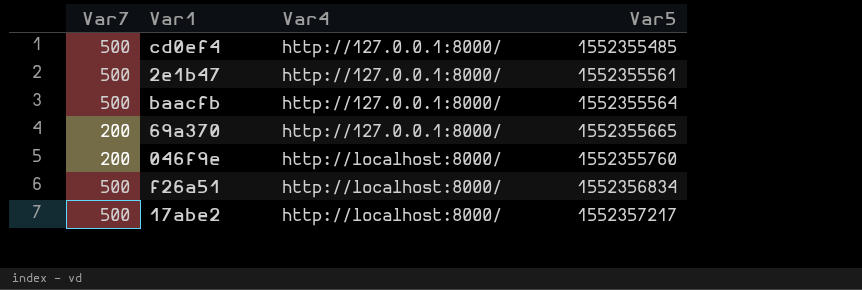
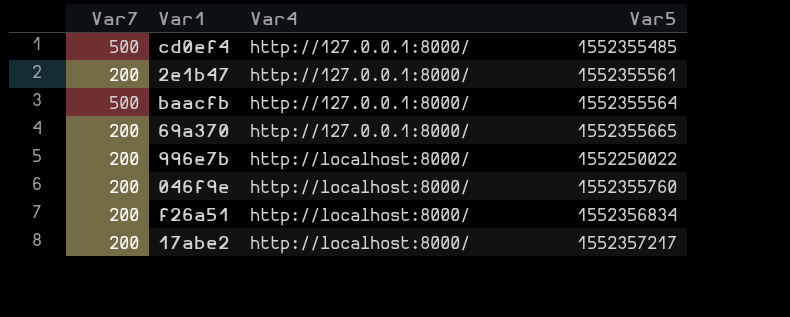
2e1b47 | Var7: 500 -> 200
row 996e7b: none -> 200 | http://localhost:8000/ | 1552250022
f26a51 | Var7: 500 -> 200
17abe2 | Var7: 500 -> 200

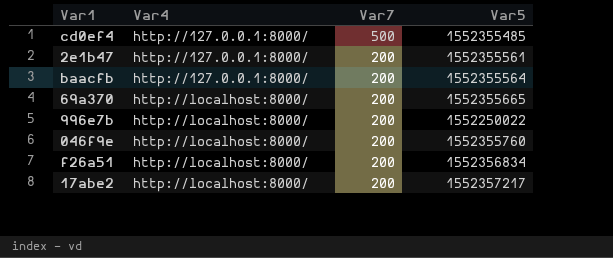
column Var7 | position: 1 -> 3
baacfb | Var7: 500 -> 200
69a370 | Var4: http://127.0.0.1:8000/ -> http://localhost:8000/

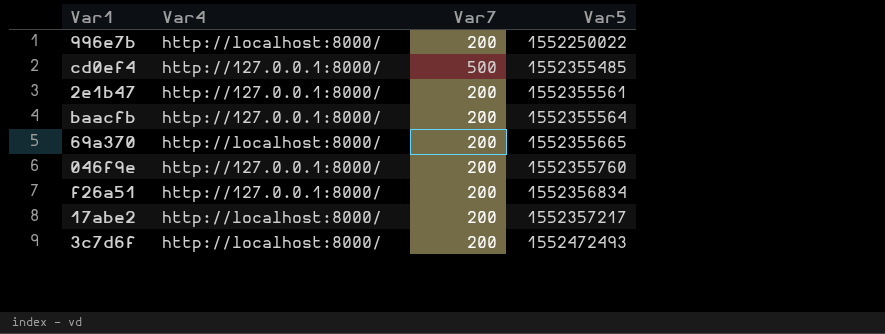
row order: Var4 ascending -> Var5 ascending
046f9e | Var4: http://localhost:8000/ -> http://127.0.0.1:8000/
f26a51 | Var4: http://localhost:8000/ -> http://127.0.0.1:8000/
row 3c7d6f: none -> http://localhost:8000/ | 200 | 1552472493

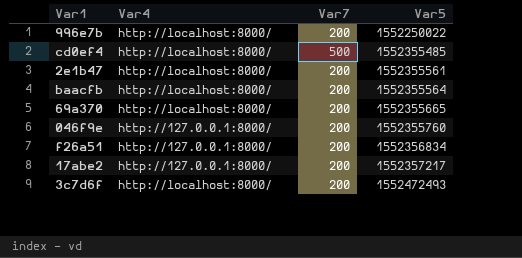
cd0ef4 | Var4: http://127.0.0.1:8000/ -> http://localhost:8000/
2e1b47 | Var4: http://127.0.0.1:8000/ -> http://localhost:8000/
baacfb | Var4: http://127.0.0.1:8000/ -> http://localhost:8000/
17abe2 | Var4: http://localhost:8000/ -> http://127.0.0.1:8000/

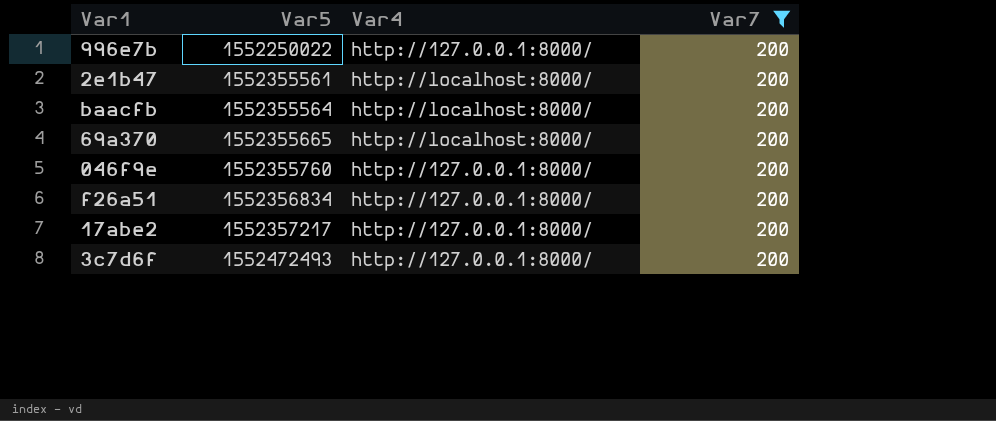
filter: none -> Var7 = 200
column Var5 | position: 4 -> 2
996e7b | Var4: http://localhost:8000/ -> http://127.0.0.1:8000/
3c7d6f | Var4: http://localhost:8000/ -> http://127.0.0.1:8000/

